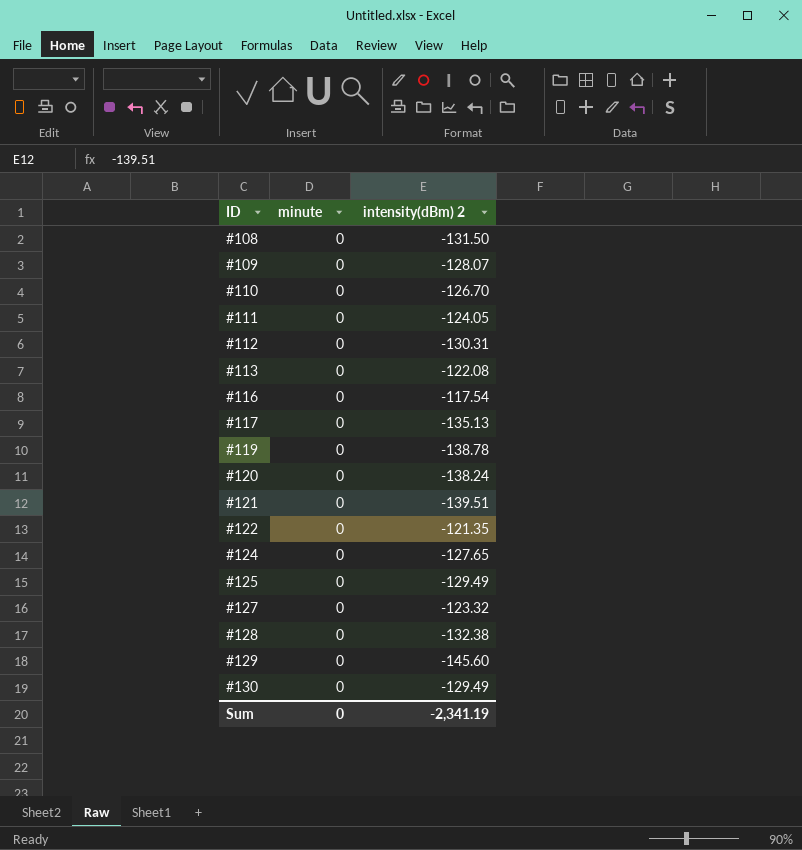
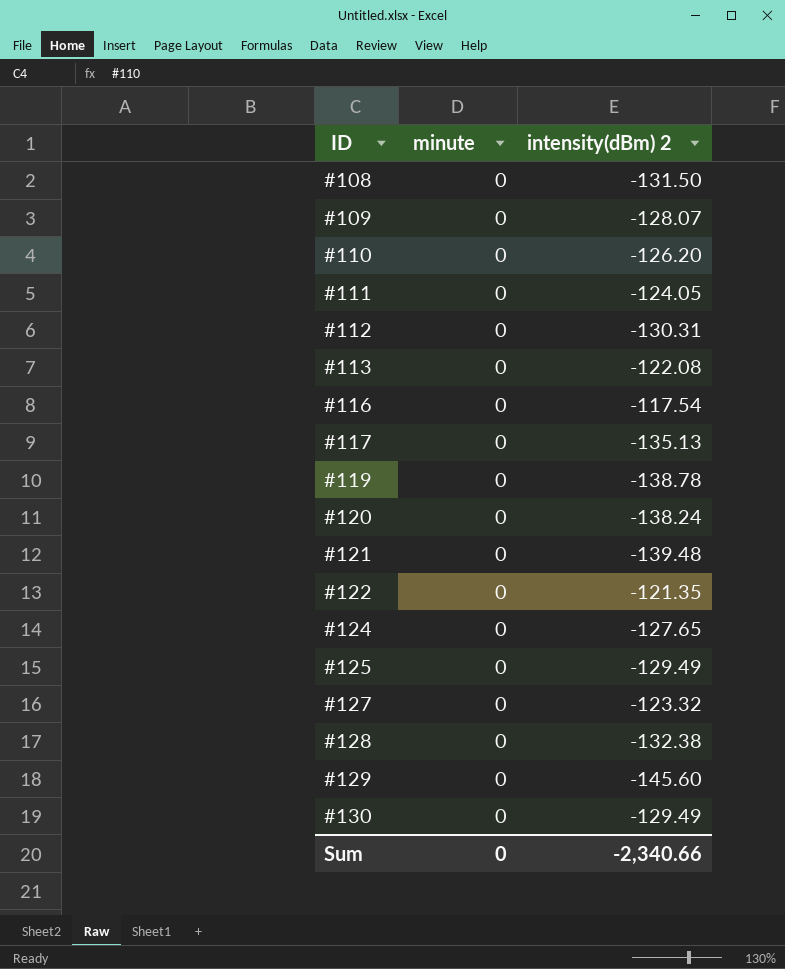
#110 | intensity(dBm) 2: -126.70 -> -126.20
#121 | intensity(dBm) 2: -139.51 -> -139.48
Sum | intensity(dBm) 2: -2,341.19 -> -2,340.66

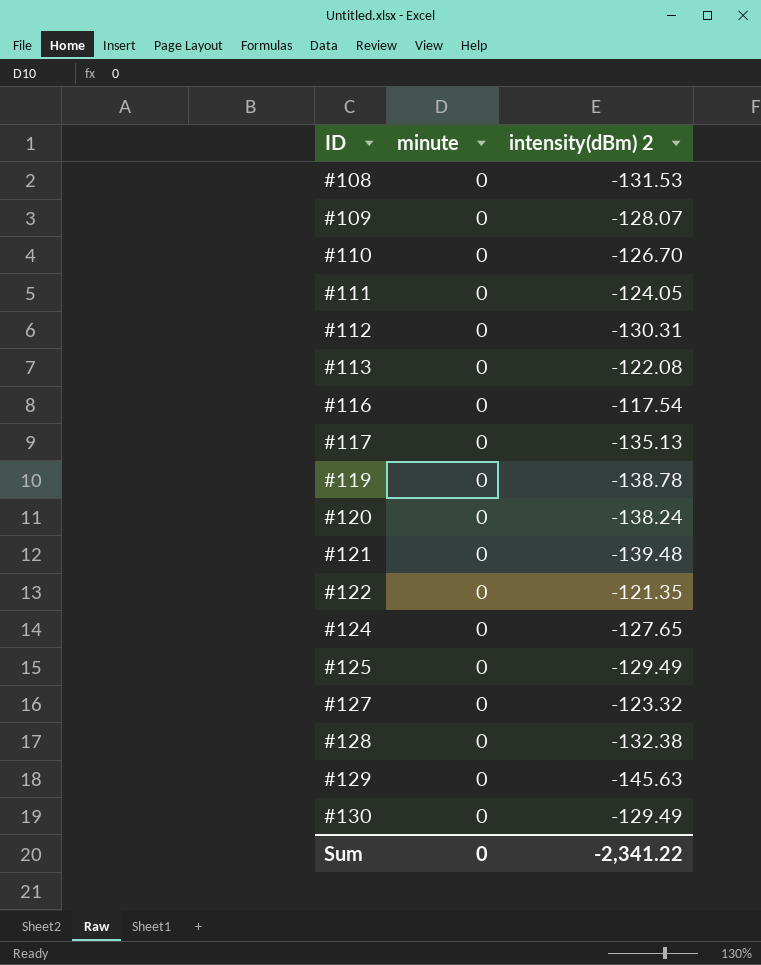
#108 | intensity(dBm) 2: -131.50 -> -131.53
#110 | intensity(dBm) 2: -126.20 -> -126.70
#129 | intensity(dBm) 2: -145.60 -> -145.63
Sum | intensity(dBm) 2: -2,340.66 -> -2,341.22

